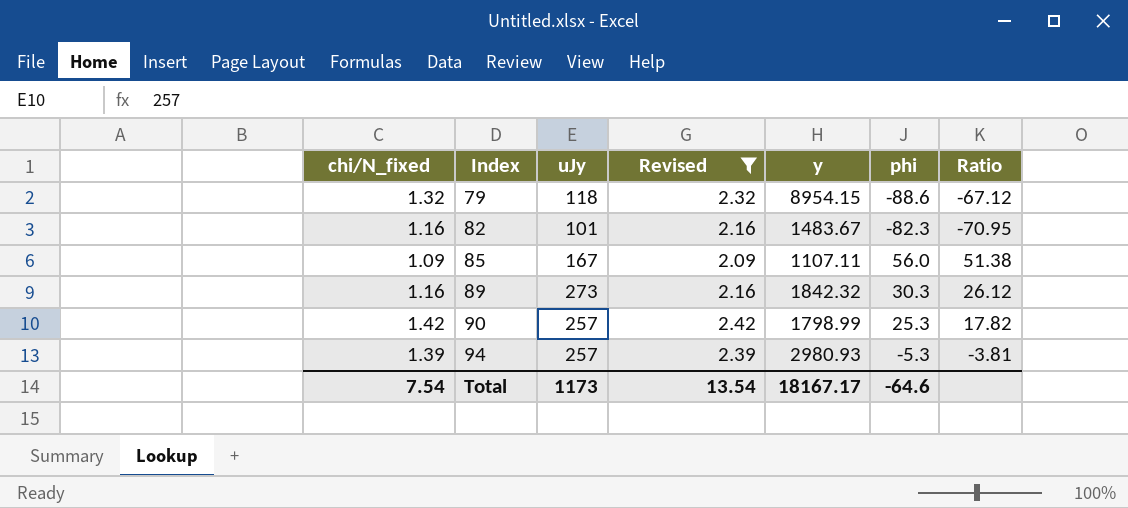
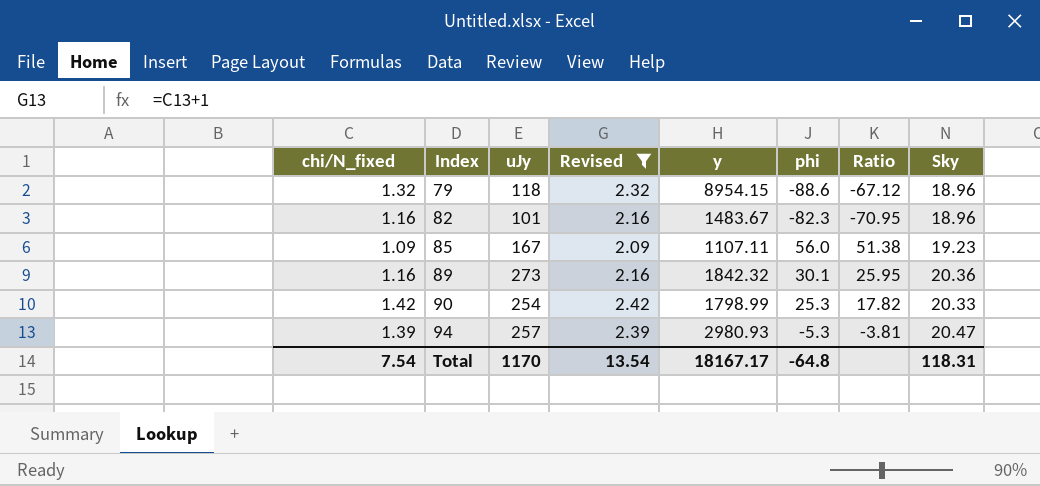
column Sky | position: none -> 8
89 | phi: 30.3 -> 30.1
89 | Ratio: 26.12 -> 25.95
90 | uJy: 257 -> 254
Total | uJy: 1173 -> 1170
Total | phi: -64.6 -> -64.8

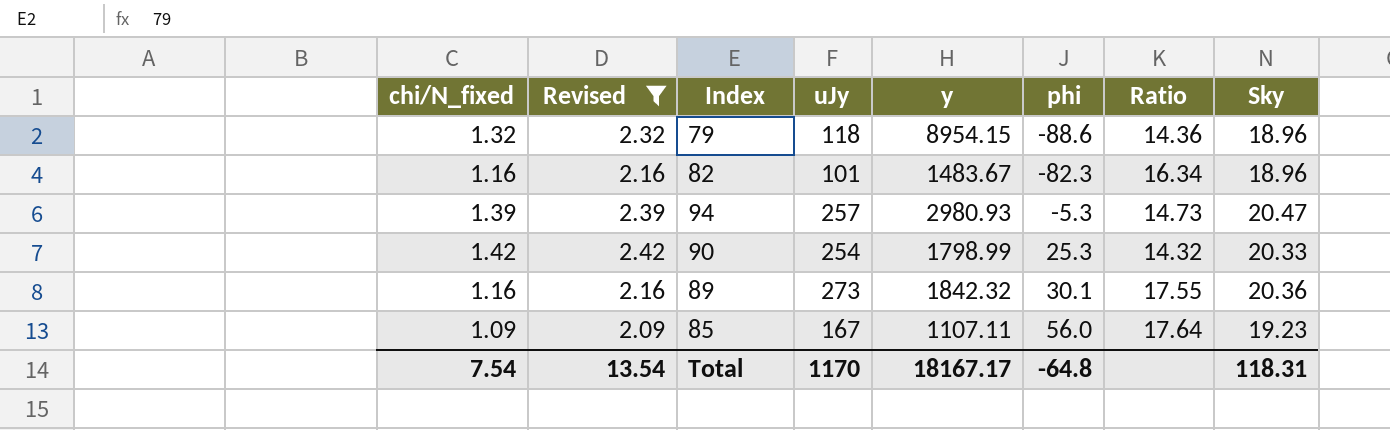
row order: Index ascending -> phi ascending
column Revised | position: 4 -> 2
column Ratio | formula: [phi] / [chi/N_fixed] -> [Sky] / [chi/N_fixed]

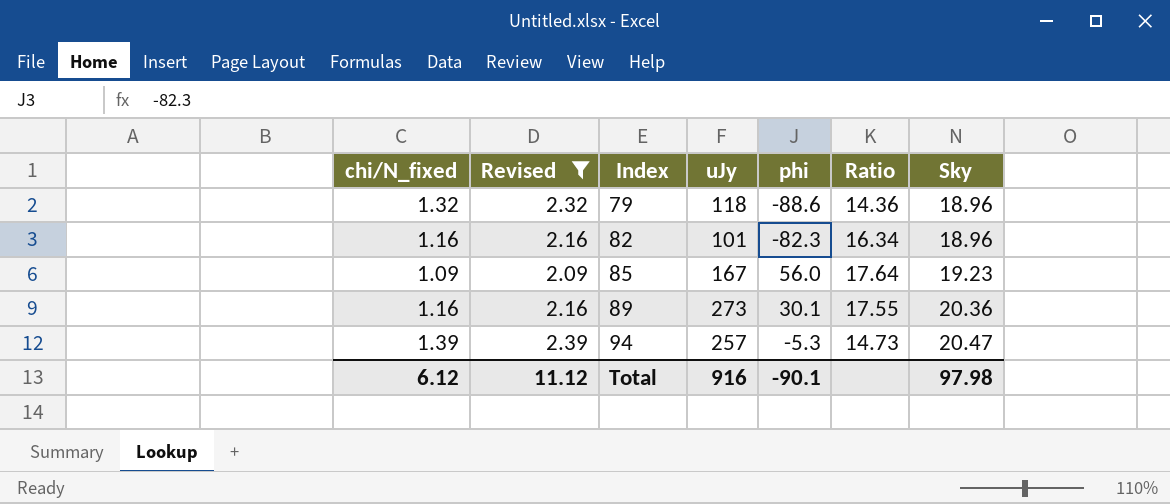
row order: phi ascending -> Index ascending
column y | position: 5 -> none
row 90: 1.42 | 2.42 | 254 | 1798.99 | 25.3 | 14.32 | 20.33 -> none
Total | chi/N_fixed: 7.54 -> 6.12
Total | Revised: 13.54 -> 11.12
Total | uJy: 1170 -> 916
Total | phi: -64.8 -> -90.1
Total | Sky: 118.31 -> 97.98

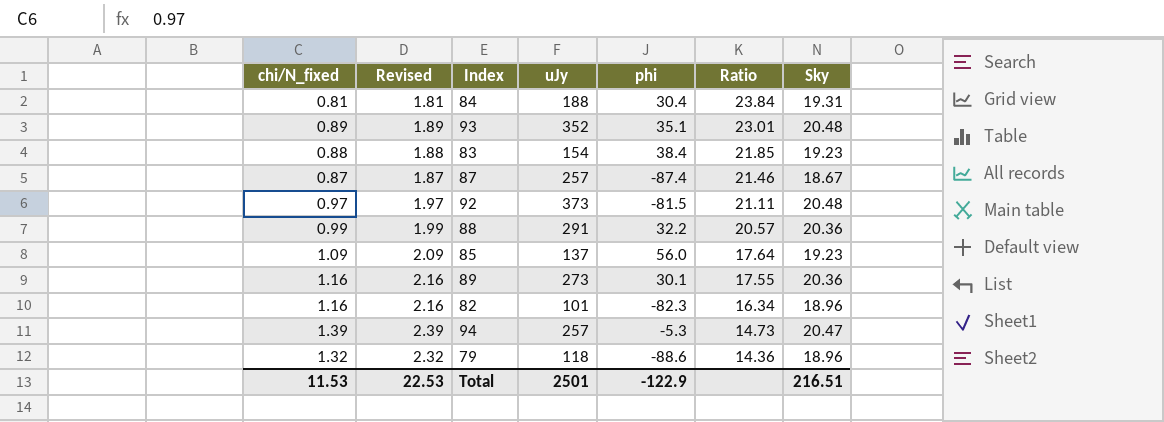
filter: Revised >= 2.09 -> none
row order: Index ascending -> Ratio descending
85 | uJy: 167 -> 137
Total | chi/N_fixed: 6.12 -> 11.53
Total | Revised: 11.12 -> 22.53
Total | uJy: 916 -> 2501
Total | phi: -90.1 -> -122.9
Total | Sky: 97.98 -> 216.51

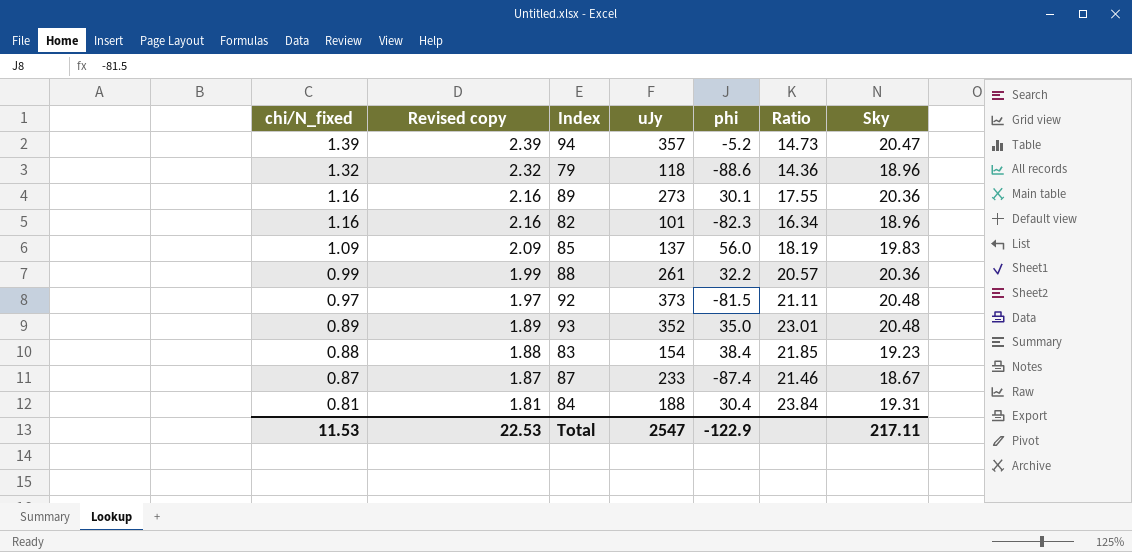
row order: Ratio descending -> chi/N_fixed descending
column name: Revised -> Revised copy
94 | uJy: 257 -> 357
94 | phi: -5.3 -> -5.2
85 | Ratio: 17.64 -> 18.19
85 | Sky: 19.23 -> 19.83
88 | uJy: 291 -> 261
93 | phi: 35.1 -> 35.0
87 | uJy: 257 -> 233
Total | uJy: 2501 -> 2547
Total | Sky: 216.51 -> 217.11

